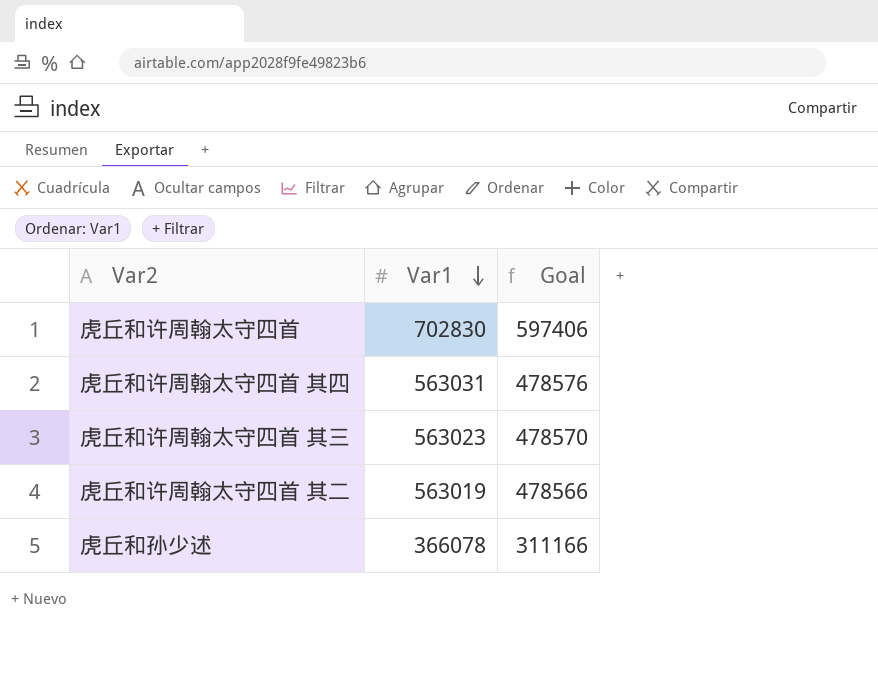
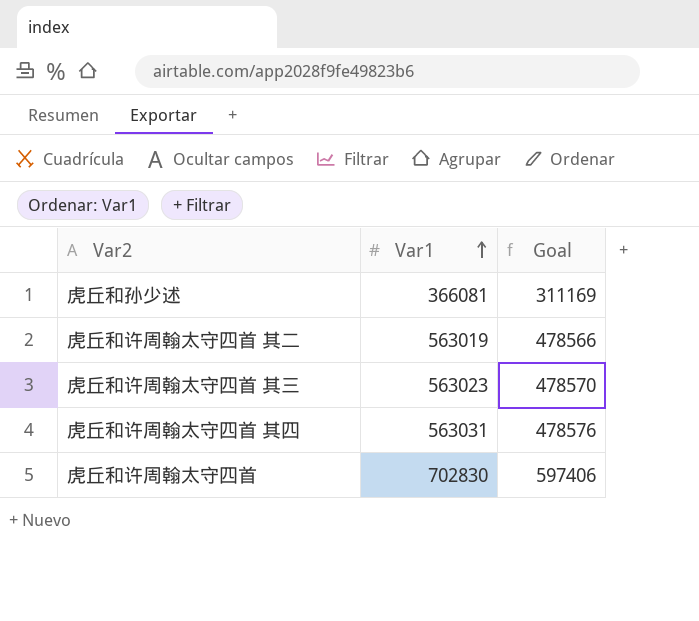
row order: Var1 descending -> Var1 ascending
虎丘和孙少述 | Var1: 366078 -> 366081
虎丘和孙少述 | Goal: 311166 -> 311169

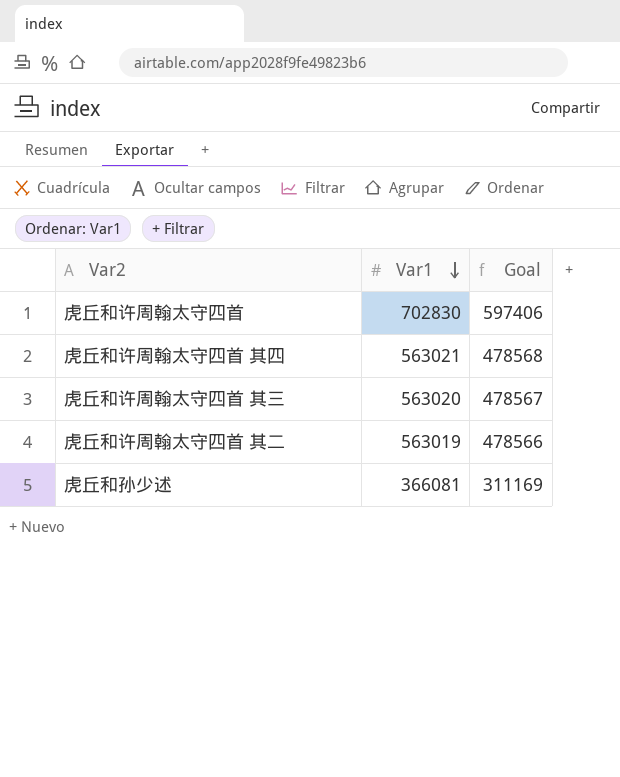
row order: Var1 ascending -> Var1 descending
虎丘和许周翰太守四首 其四 | Var1: 563031 -> 563021
虎丘和许周翰太守四首 其四 | Goal: 478576 -> 478568
虎丘和许周翰太守四首 其三 | Var1: 563023 -> 563020
虎丘和许周翰太守四首 其三 | Goal: 478570 -> 478567

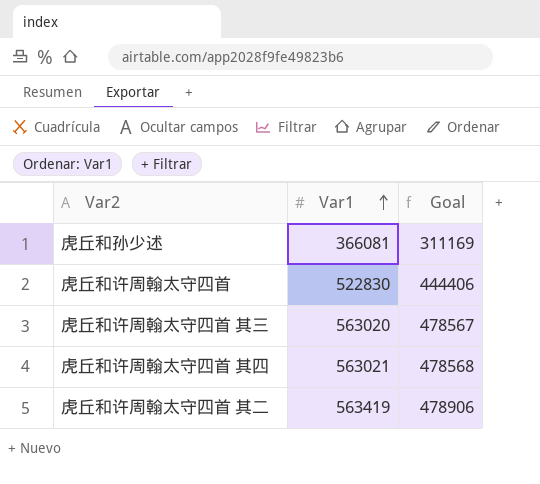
row order: Var1 descending -> Var1 ascending
虎丘和许周翰太守四首 | Var1: 702830 -> 522830
虎丘和许周翰太守四首 | Goal: 597406 -> 444406
虎丘和许周翰太守四首 其二 | Var1: 563019 -> 563419
虎丘和许周翰太守四首 其二 | Goal: 478566 -> 478906

